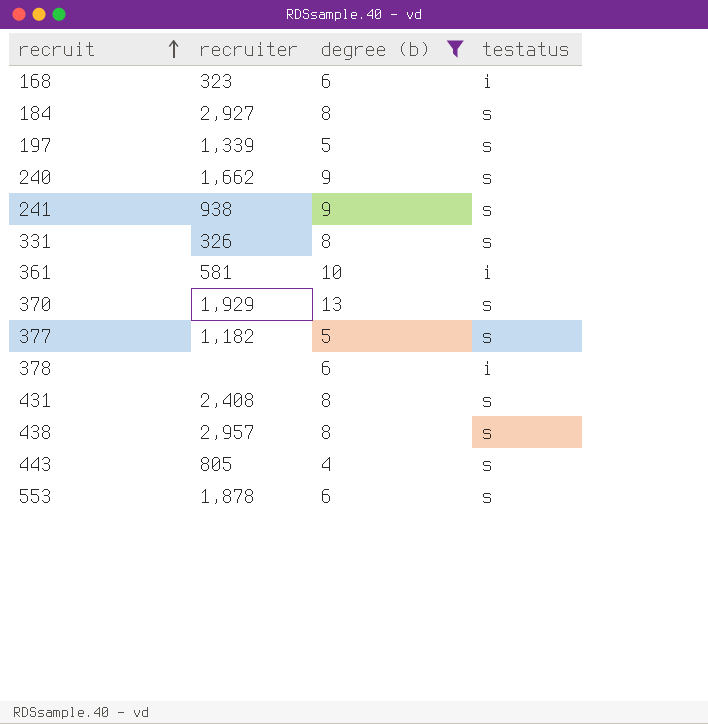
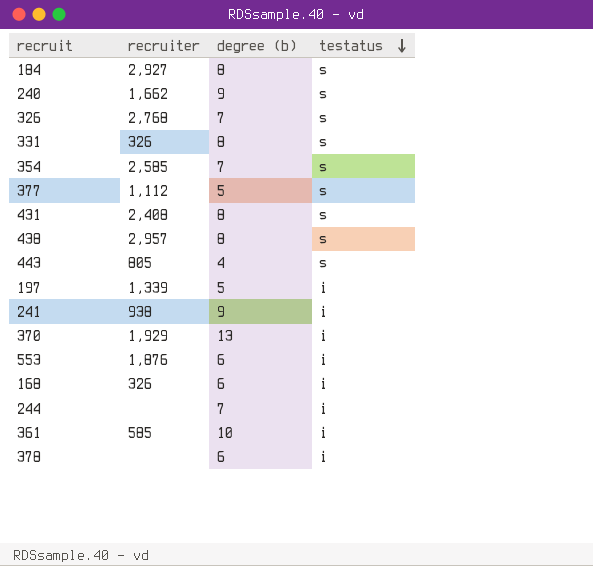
filter: degree (b) != 7 -> none
row order: recruit ascending -> testatus descending
377 | recruiter: 1,182 -> 1,112
197 | testatus: s -> i
241 | testatus: s -> i
370 | testatus: s -> i
553 | recruiter: 1,878 -> 1,876
553 | testatus: s -> i
168 | recruiter: 323 -> 326
361 | recruiter: 581 -> 585

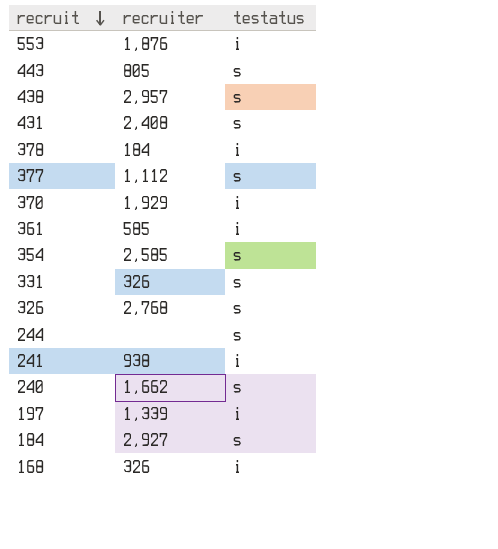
row order: testatus descending -> recruit descending
column degree (b) | position: 3 -> none
378 | recruiter: none -> 184
244 | testatus: i -> s

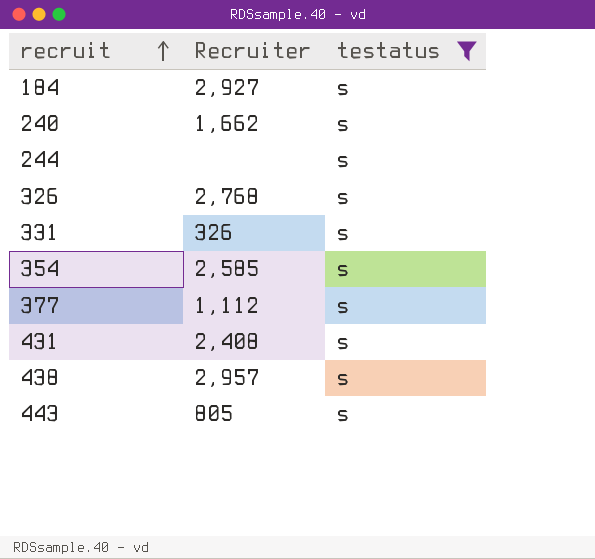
filter: none -> testatus = s
row order: recruit descending -> recruit ascending
column name: recruiter -> Recruiter

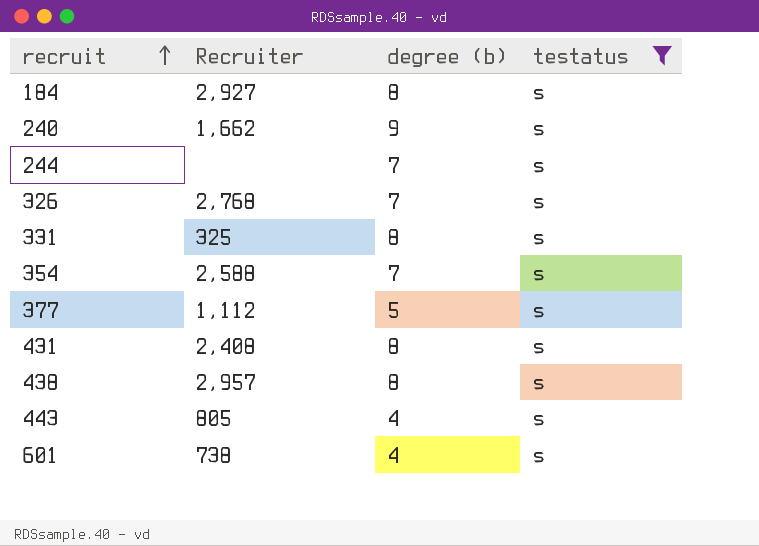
column degree (b) | position: none -> 3
331 | Recruiter: 326 -> 325
354 | Recruiter: 2,585 -> 2,588
row 601: none -> 738 | 4 | s

